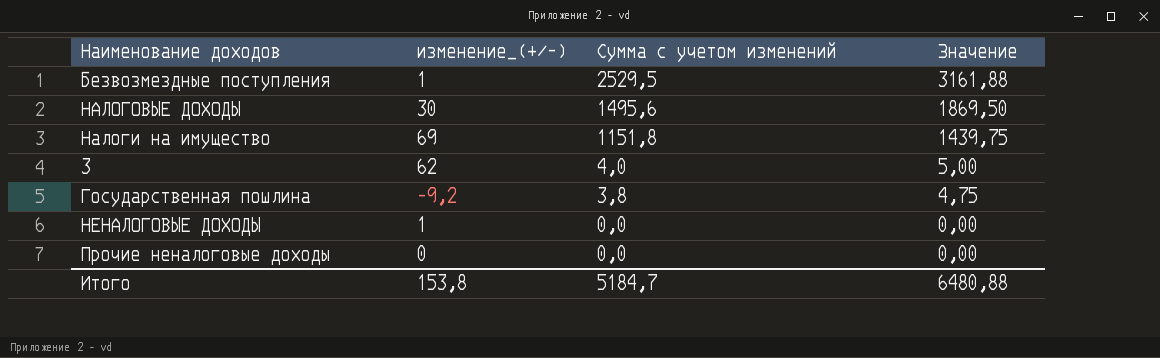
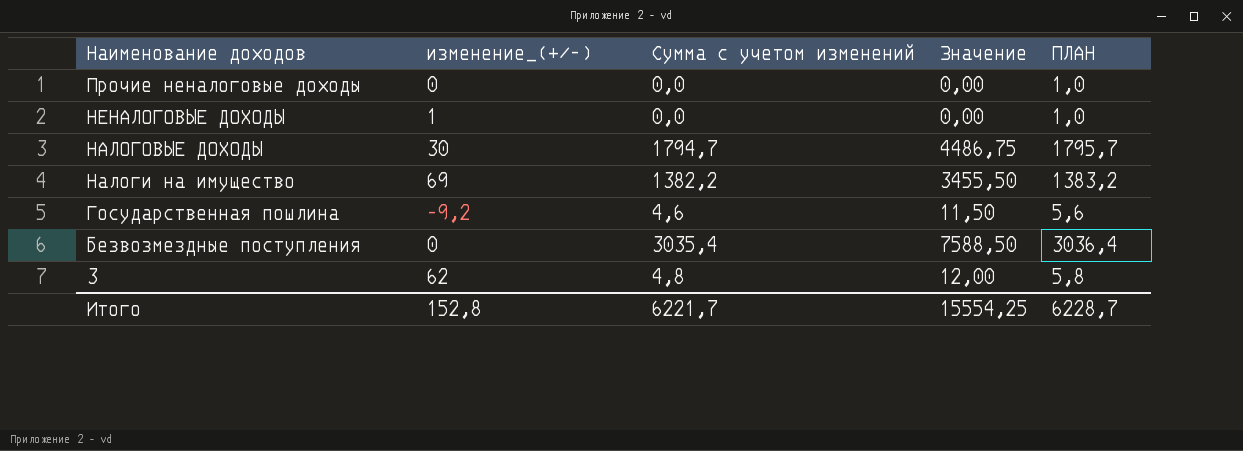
row order: Сумма с учетом изменений descending -> Наименование доходов descending
column Значение | formula: [Сумма с учетом изменений] * 1,25 -> [Сумма с учетом изменений] * 2,5
column ПЛАН | formula: none -> [Сумма с учетом изменений] + 1
НАЛОГОВЫЕ ДОХОДЫ | Сумма с учетом изменений: 1495,6 -> 1794,7
Налоги на имущество | Сумма с учетом изменений: 1151,8 -> 1382,2
Государственная пошлина | Сумма с учетом изменений: 3,8 -> 4,6
Безвозмездные поступления | изменение_(+/-): 1 -> 0
Безвозмездные поступления | Сумма с учетом изменений: 2529,5 -> 3035,4
3 | Сумма с учетом изменений: 4,0 -> 4,8
Итого | изменение_(+/-): 153,8 -> 152,8
Итого | Сумма с учетом изменений: 5184,7 -> 6221,7
Итого | Значение: 6480,88 -> 15554,25

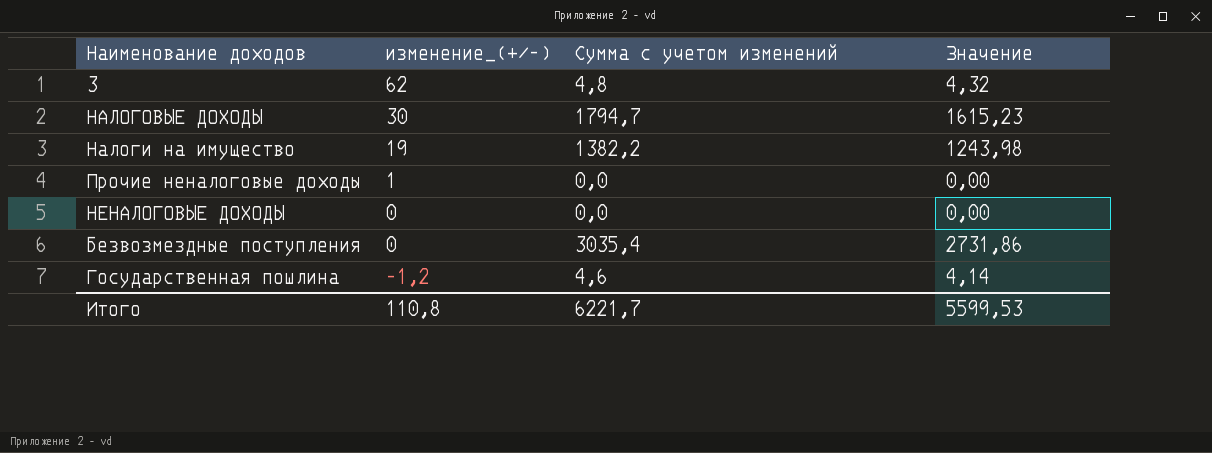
row order: Наименование доходов descending -> изменение_(+/-) descending
column ПЛАН | formula: [Сумма с учетом изменений] + 1 -> none
column Значение | formula: [Сумма с учетом изменений] * 2,5 -> [Сумма с учетом изменений] * 0,9
Налоги на имущество | изменение_(+/-): 69 -> 19
Прочие неналоговые доходы | изменение_(+/-): 0 -> 1
НЕНАЛОГОВЫЕ ДОХОДЫ | изменение_(+/-): 1 -> 0
Государственная пошлина | изменение_(+/-): -9,2 -> -1,2
Итого | изменение_(+/-): 152,8 -> 110,8
Итого | Значение: 15554,25 -> 5599,53

